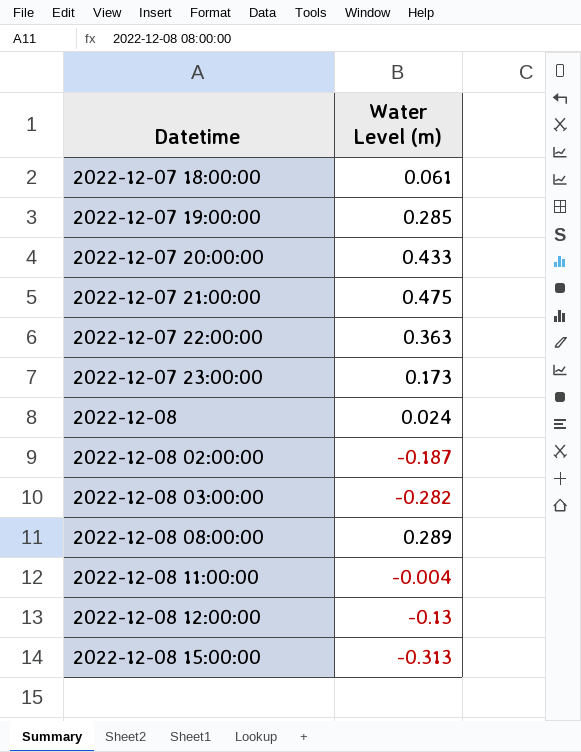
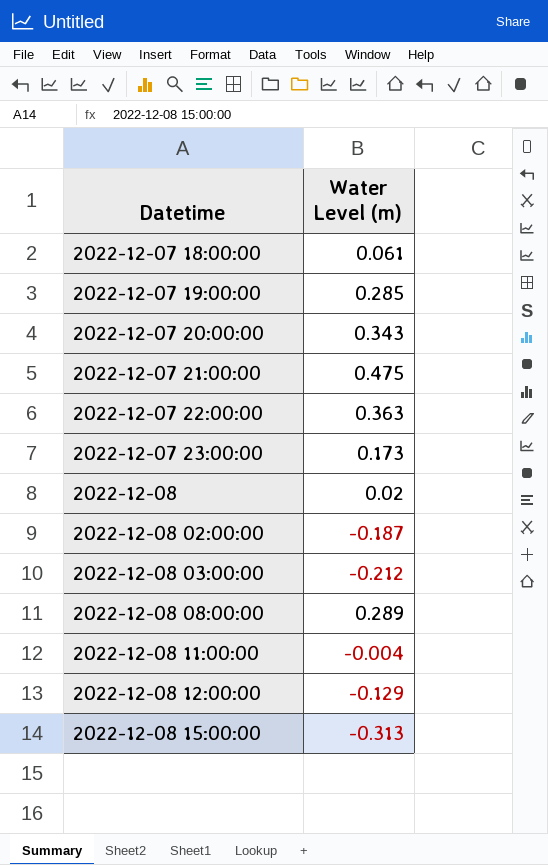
2022-12-07 20:00:00 | Water Level (m): 0.433 -> 0.343
2022-12-08 | Water Level (m): 0.024 -> 0.02
2022-12-08 03:00:00 | Water Level (m): -0.282 -> -0.212
2022-12-08 12:00:00 | Water Level (m): -0.13 -> -0.129

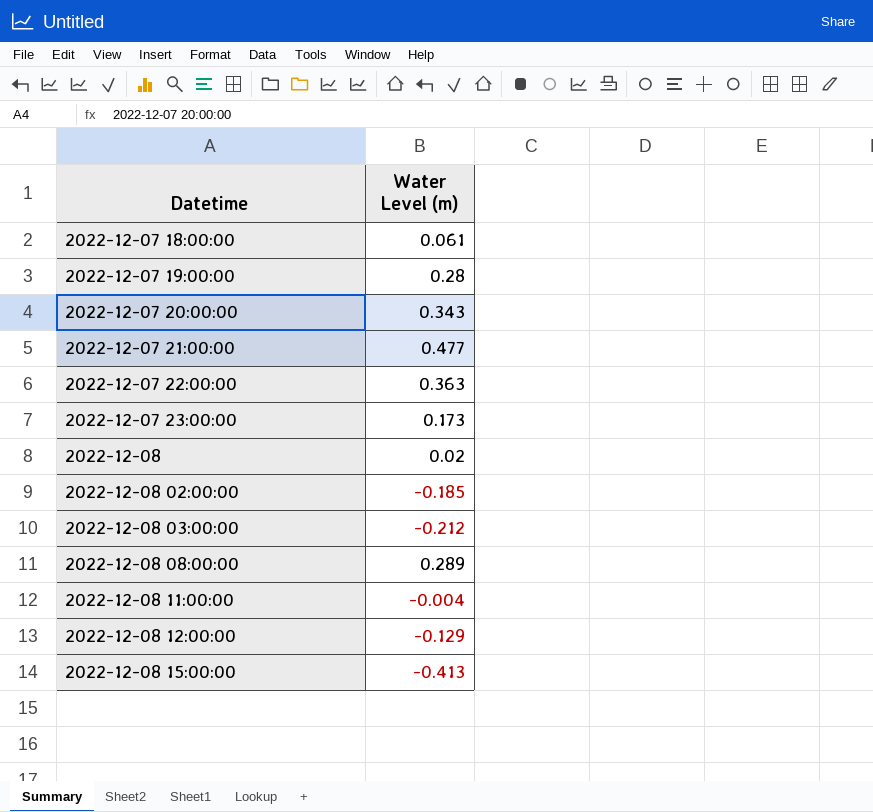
2022-12-07 19:00:00 | Water Level (m): 0.285 -> 0.28
2022-12-07 21:00:00 | Water Level (m): 0.475 -> 0.477
2022-12-08 02:00:00 | Water Level (m): -0.187 -> -0.185
2022-12-08 15:00:00 | Water Level (m): -0.313 -> -0.413

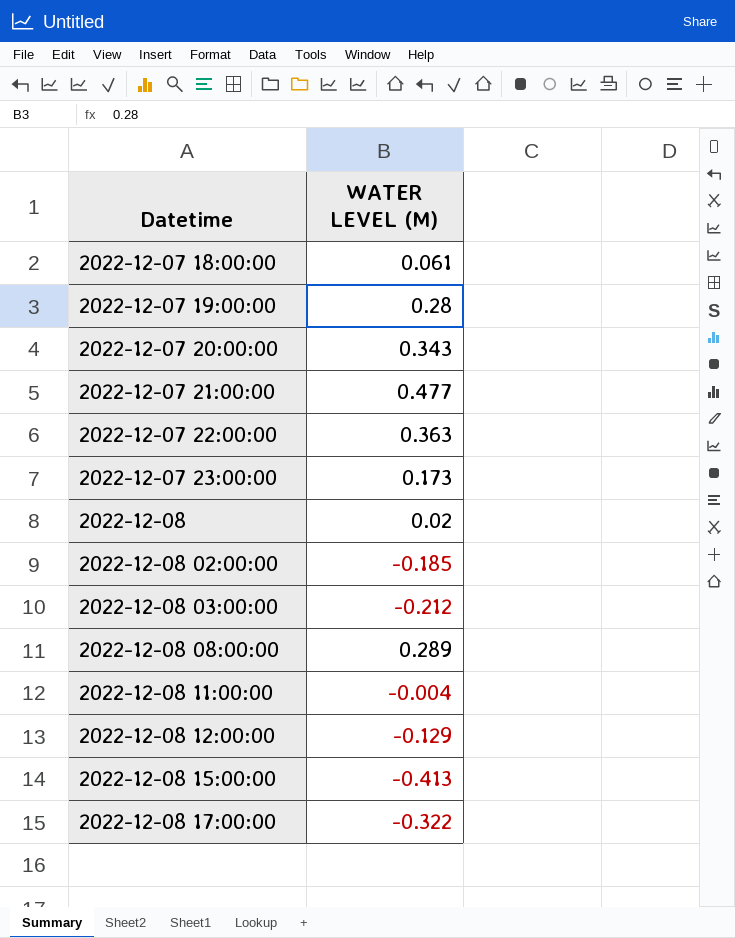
column name: Water Level (m) -> WATER LEVEL (M)
row 2022-12-08 17:00:00: none -> -0.322

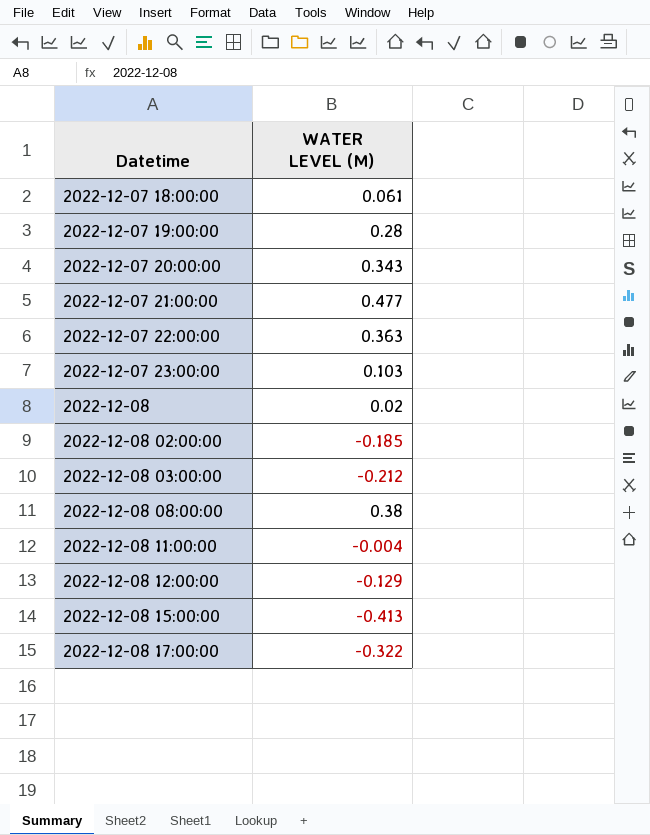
2022-12-07 23:00:00 | WATER LEVEL (M): 0.173 -> 0.103
2022-12-08 08:00:00 | WATER LEVEL (M): 0.289 -> 0.38

